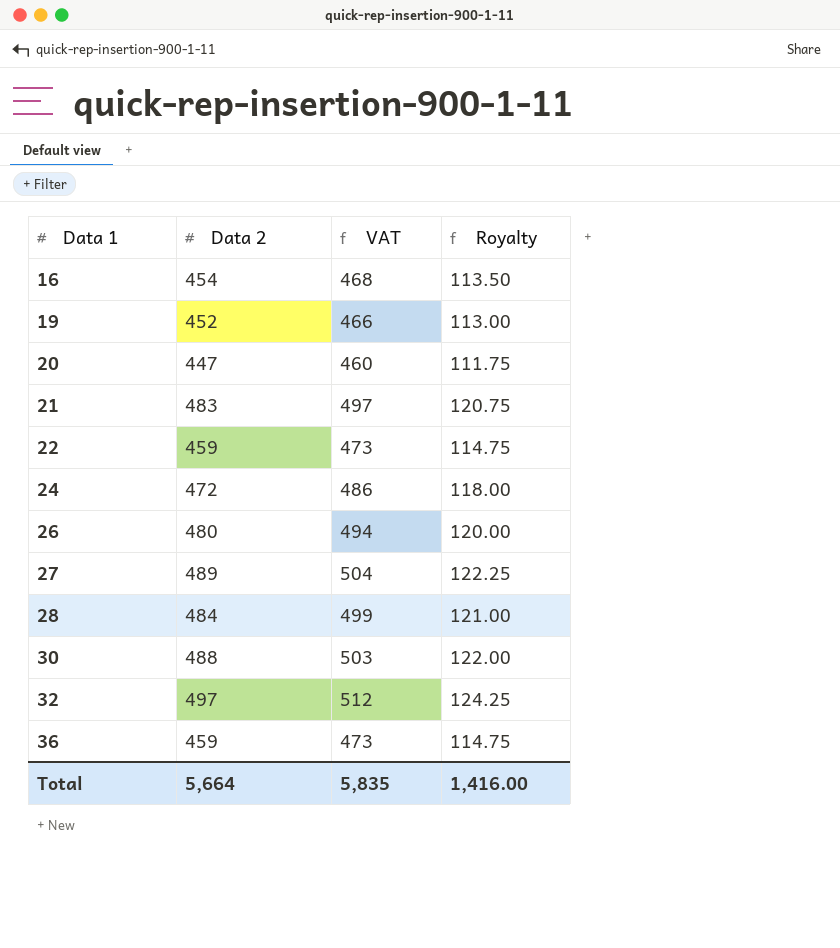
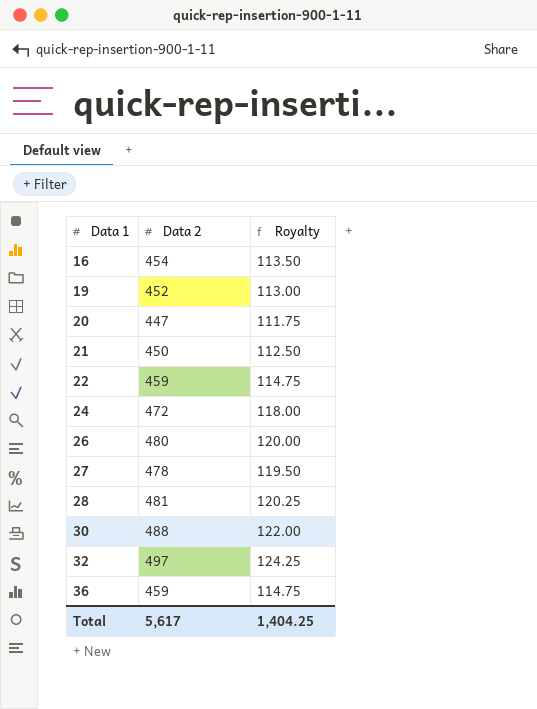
column VAT | formula: [Data 2] * 1.03 -> none
21 | Data 2: 483 -> 450
21 | Royalty: 120.75 -> 112.50
27 | Data 2: 489 -> 478
27 | Royalty: 122.25 -> 119.50
28 | Data 2: 484 -> 481
28 | Royalty: 121.00 -> 120.25
Total | Data 2: 5,664 -> 5,617
Total | Royalty: 1,416.00 -> 1,404.25

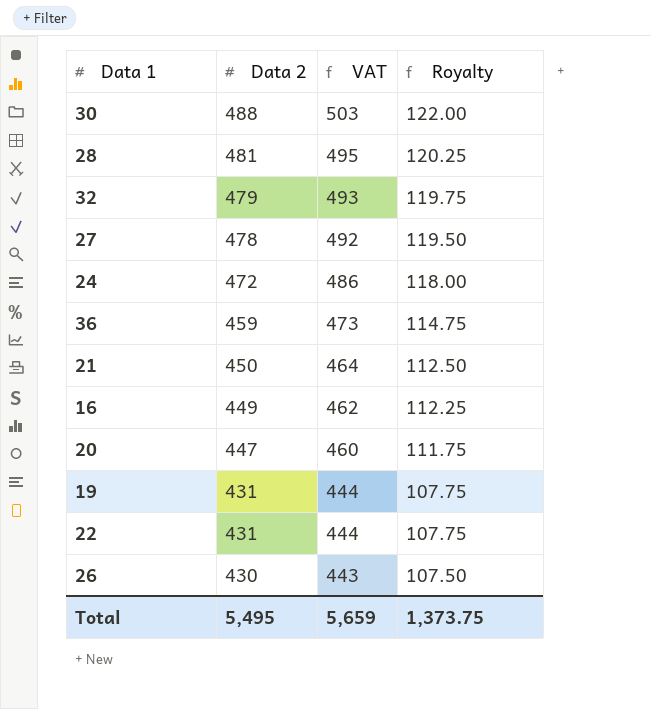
row order: Data 1 ascending -> Data 2 descending
column VAT | formula: none -> [Data 2] * 1.03
32 | Data 2: 497 -> 479
32 | Royalty: 124.25 -> 119.75
16 | Data 2: 454 -> 449
16 | Royalty: 113.50 -> 112.25
19 | Data 2: 452 -> 431
19 | Royalty: 113.00 -> 107.75
22 | Data 2: 459 -> 431
22 | Royalty: 114.75 -> 107.75
26 | Data 2: 480 -> 430
26 | Royalty: 120.00 -> 107.50
Total | Data 2: 5,617 -> 5,495
Total | Royalty: 1,404.25 -> 1,373.75

